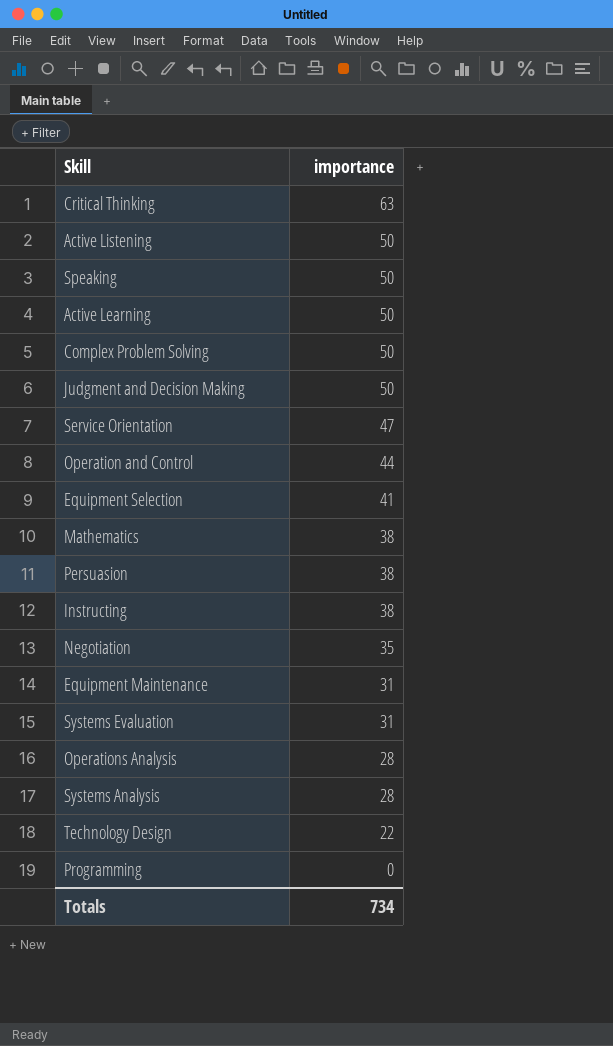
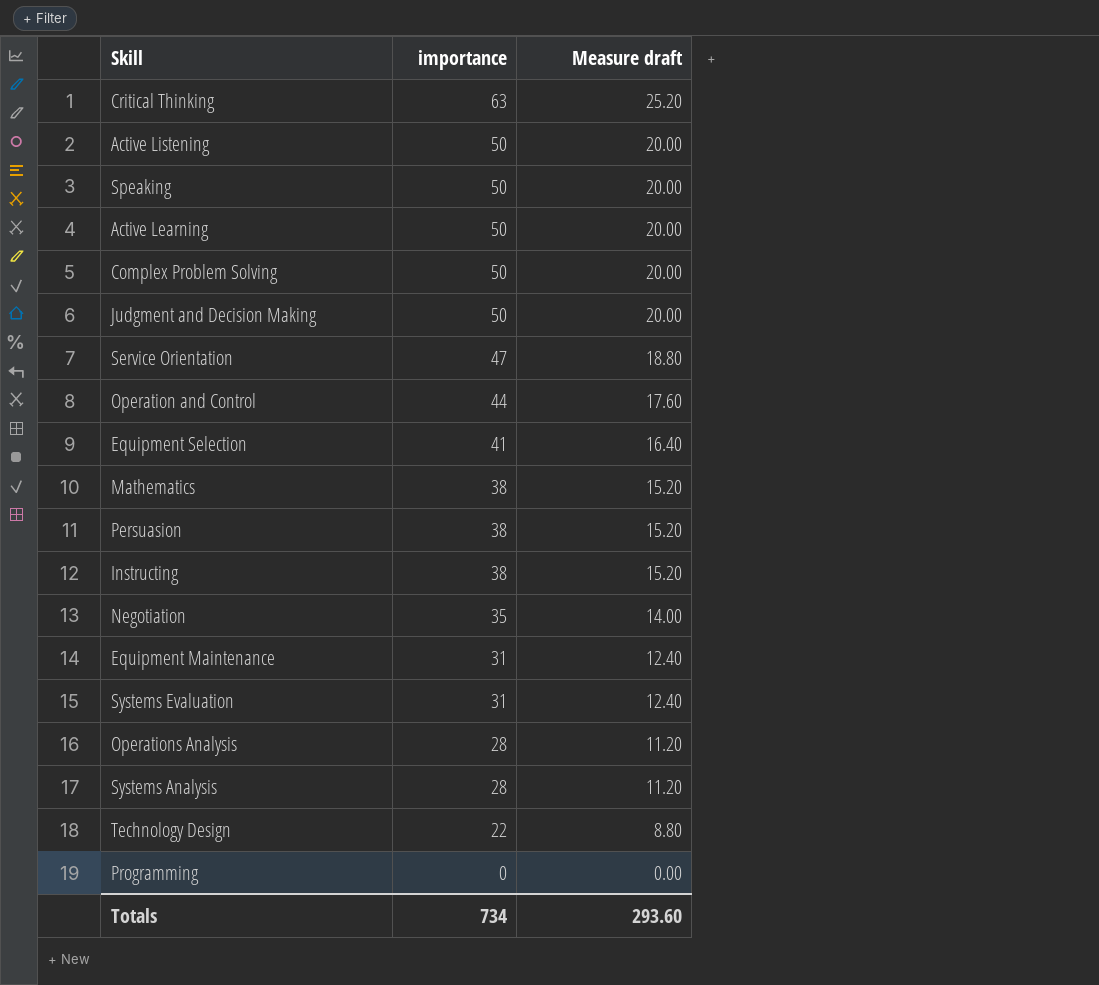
column Measure draft | formula: none -> [importance] * 0.4

